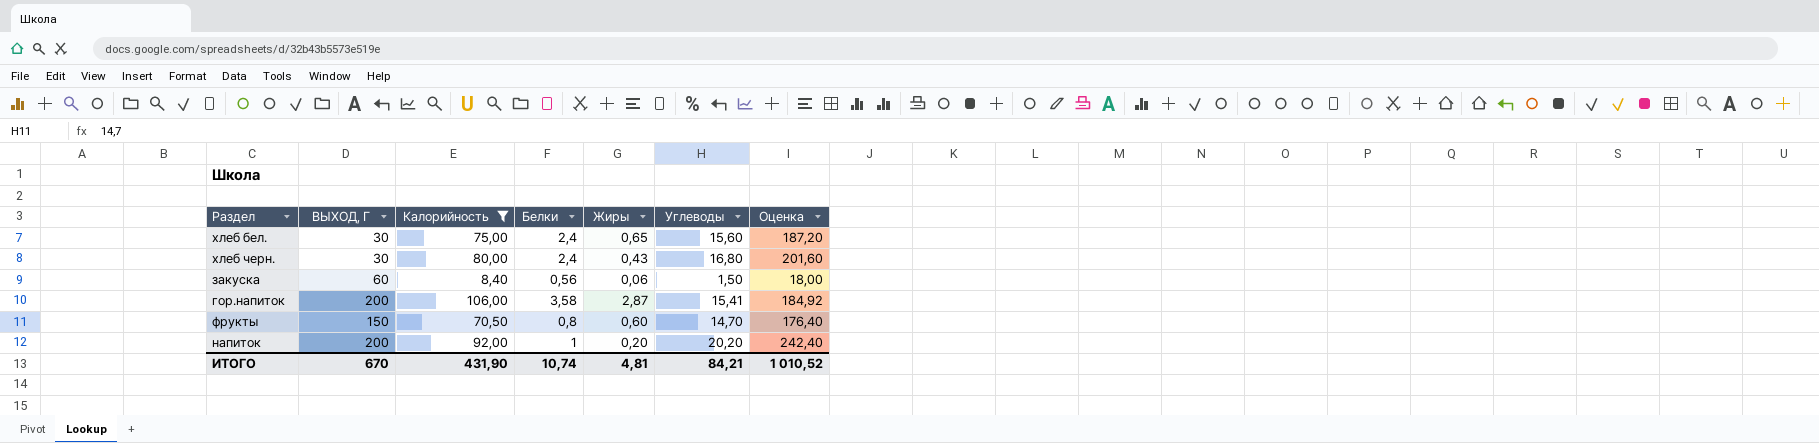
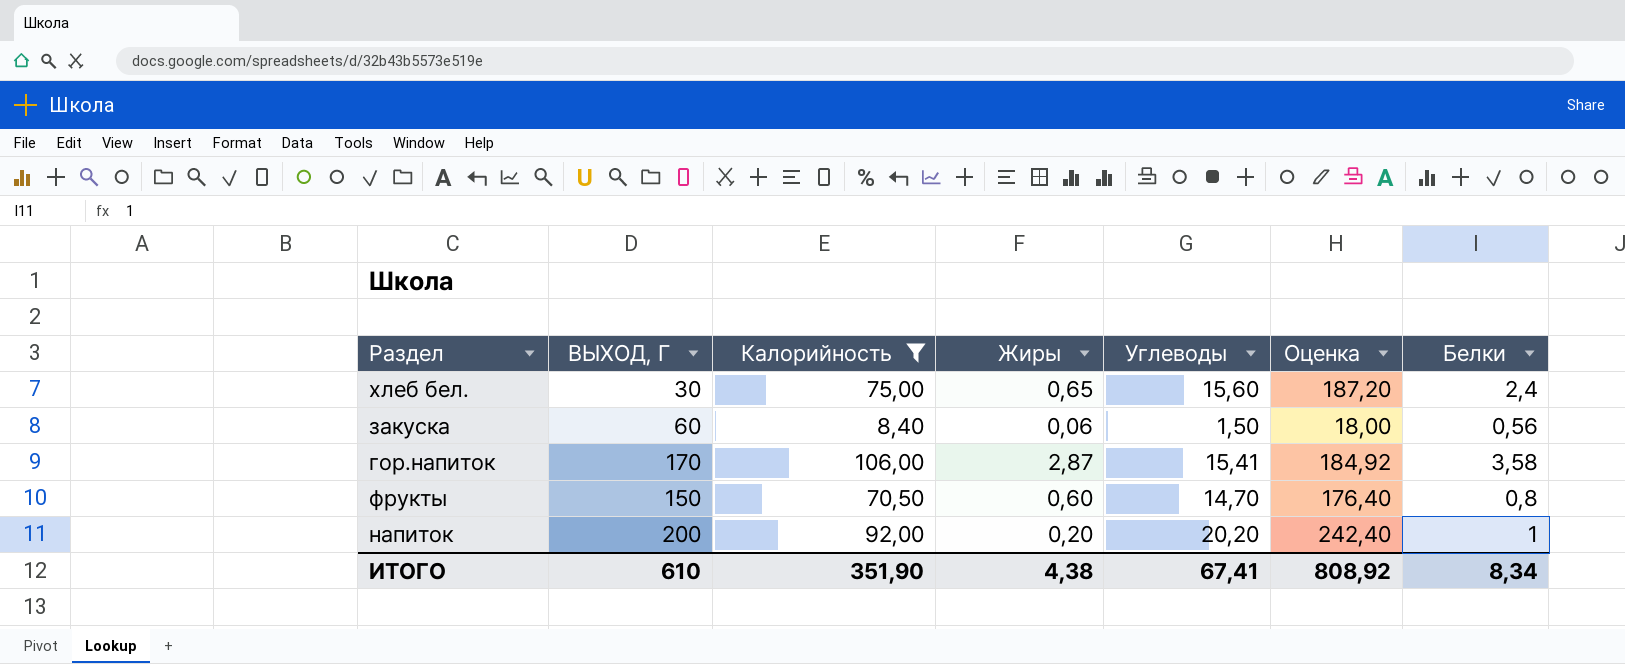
column Белки | position: 4 -> 7
row хлеб черн.: 30 | 80,00 | 2,4 | 0,43 | 16,80 | 201,60 -> none
гор.напиток | ВЫХОД, Г: 200 -> 170
ИТОГО | ВЫХОД, Г: 670 -> 610
ИТОГО | Калорийность: 431,90 -> 351,90
ИТОГО | Жиры: 4,81 -> 4,38
ИТОГО | Углеводы: 84,21 -> 67,41
ИТОГО | Оценка: 1 010,52 -> 808,92
ИТОГО | Белки: 10,74 -> 8,34

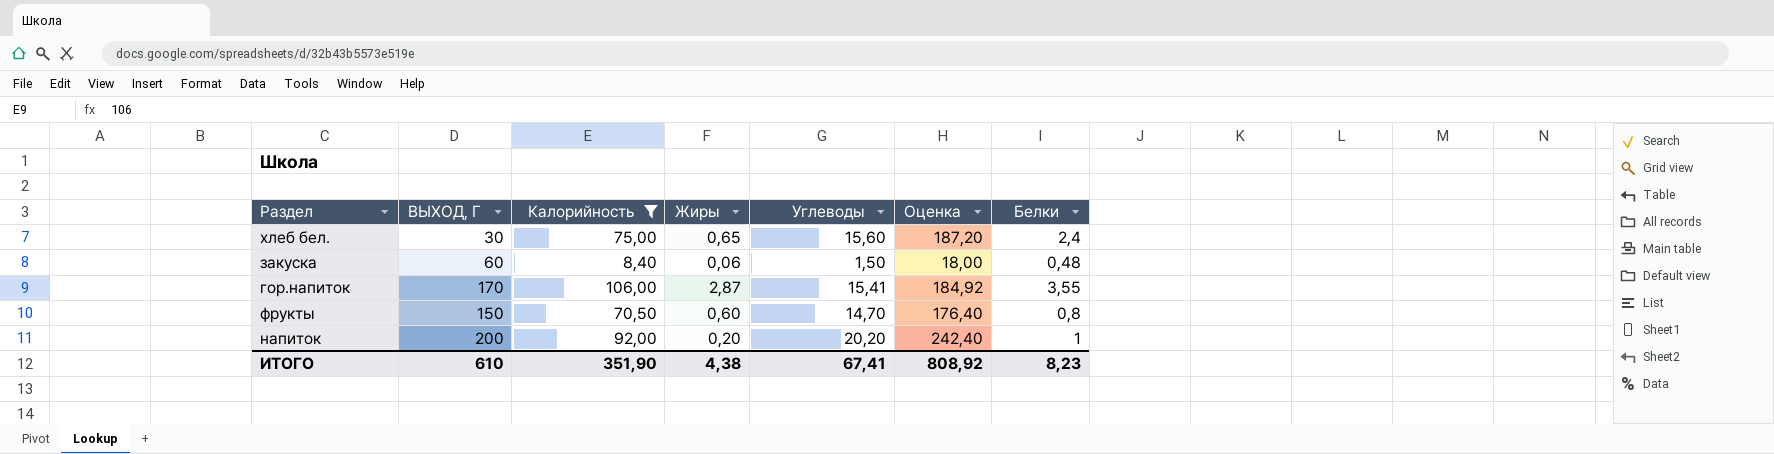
закуска | Белки: 0,56 -> 0,48
гор.напиток | Белки: 3,58 -> 3,55
ИТОГО | Белки: 8,34 -> 8,23

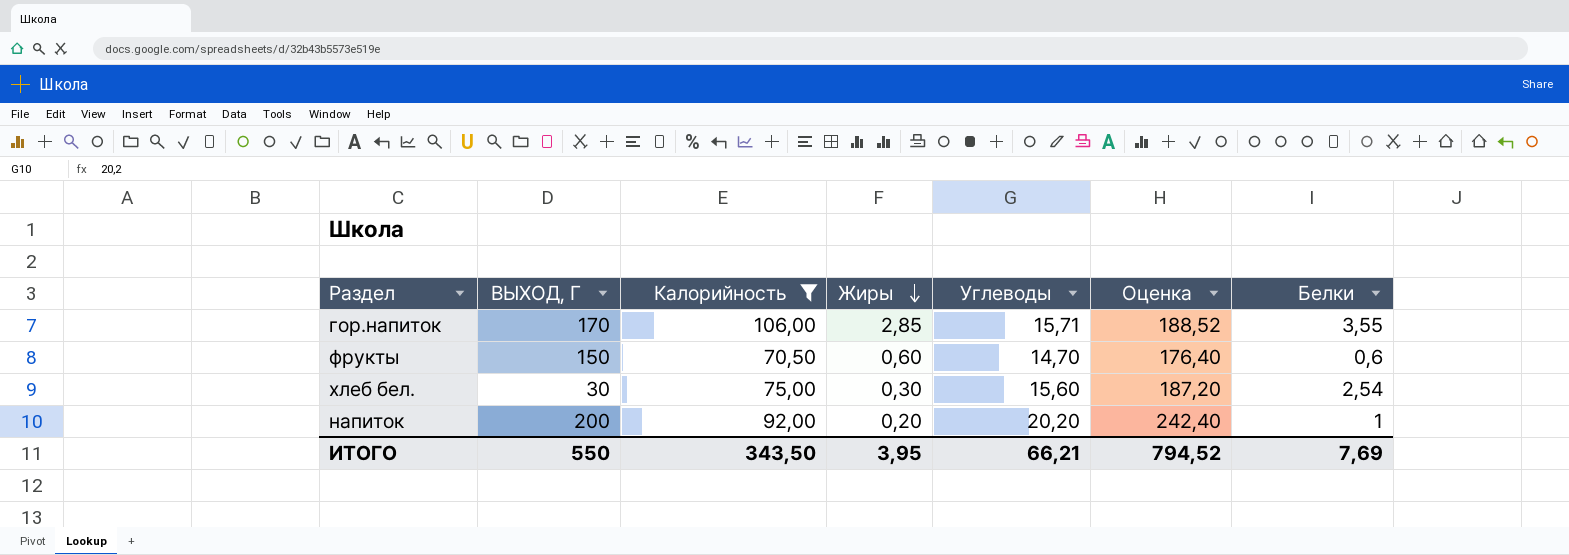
row order: none -> Жиры descending
row закуска: 60 | 8,40 | 0,06 | 1,50 | 18,00 | 0,48 -> none
гор.напиток | Жиры: 2,87 -> 2,85
гор.напиток | Углеводы: 15,41 -> 15,71
гор.напиток | Оценка: 184,92 -> 188,52
фрукты | Белки: 0,8 -> 0,6
хлеб бел. | Жиры: 0,65 -> 0,30
хлеб бел. | Белки: 2,4 -> 2,54
ИТОГО | ВЫХОД, Г: 610 -> 550
ИТОГО | Калорийность: 351,90 -> 343,50
ИТОГО | Жиры: 4,38 -> 3,95
ИТОГО | Углеводы: 67,41 -> 66,21
ИТОГО | Оценка: 808,92 -> 794,52
ИТОГО | Белки: 8,23 -> 7,69

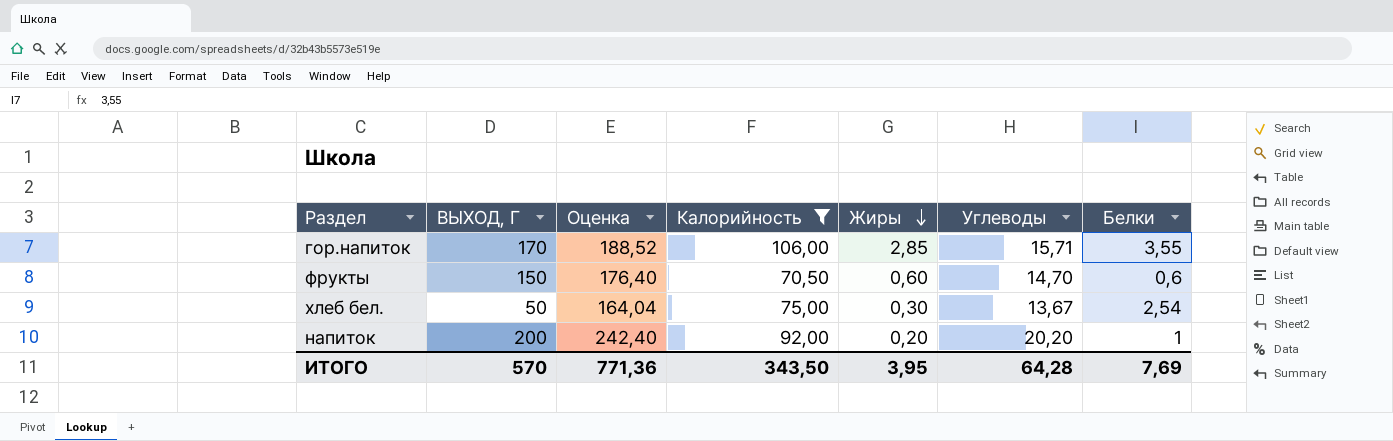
column Оценка | position: 6 -> 3
хлеб бел. | ВЫХОД, Г: 30 -> 50
хлеб бел. | Оценка: 187,20 -> 164,04
хлеб бел. | Углеводы: 15,60 -> 13,67
ИТОГО | ВЫХОД, Г: 550 -> 570
ИТОГО | Оценка: 794,52 -> 771,36
ИТОГО | Углеводы: 66,21 -> 64,28

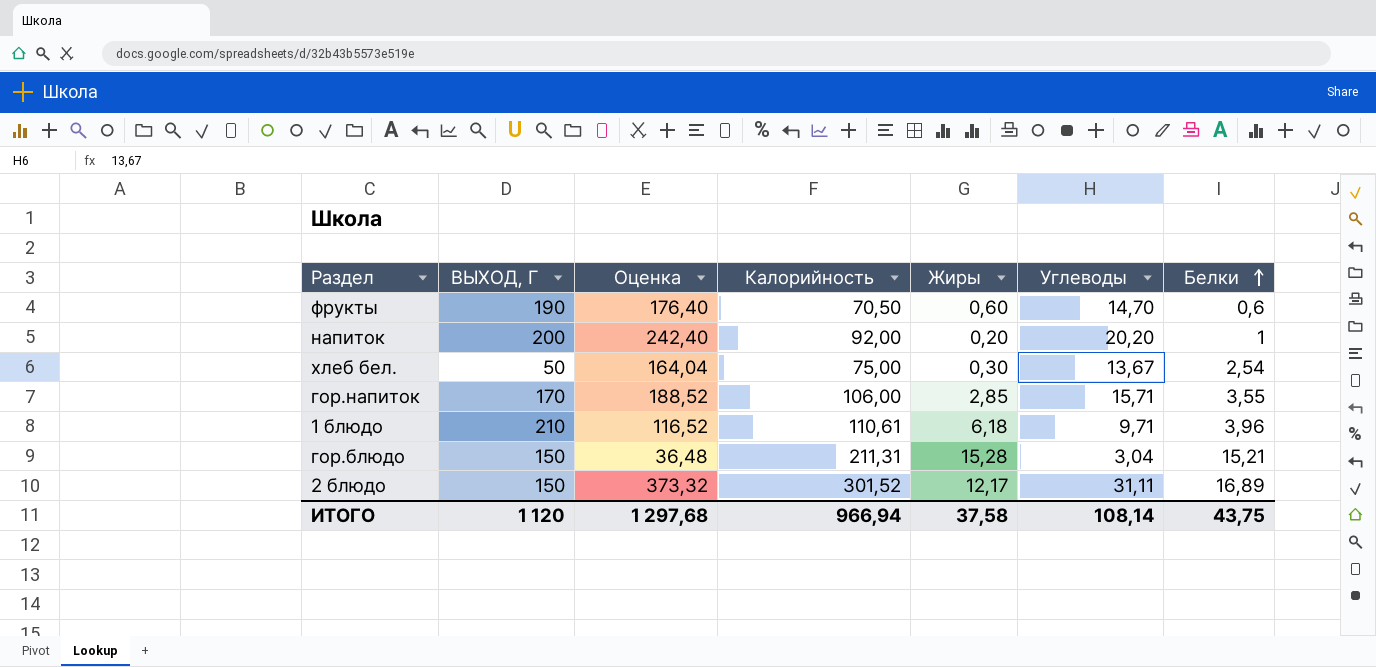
filter: Калорийность <= 106,00 -> none
row order: Жиры descending -> Белки ascending
фрукты | ВЫХОД, Г: 150 -> 190
ИТОГО | ВЫХОД, Г: 570 -> 1 120
ИТОГО | Оценка: 771,36 -> 1 297,68
ИТОГО | Калорийность: 343,50 -> 966,94
ИТОГО | Жиры: 3,95 -> 37,58
ИТОГО | Углеводы: 64,28 -> 108,14
ИТОГО | Белки: 7,69 -> 43,75

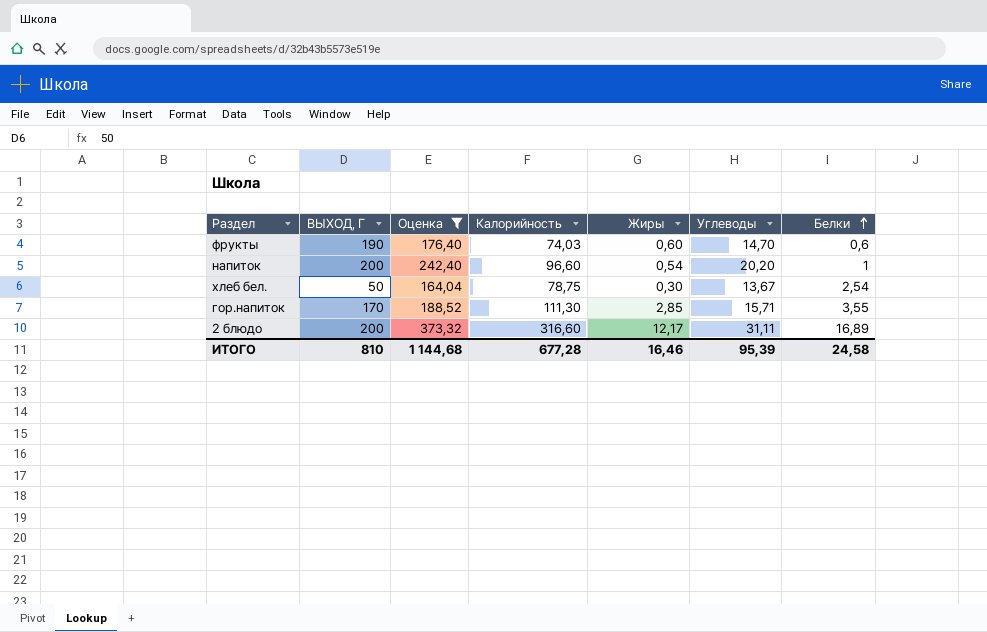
filter: none -> Оценка >= 164,04
фрукты | Калорийность: 70,50 -> 74,03
напиток | Калорийность: 92,00 -> 96,60
напиток | Жиры: 0,20 -> 0,54
хлеб бел. | Калорийность: 75,00 -> 78,75
гор.напиток | Калорийность: 106,00 -> 111,30
2 блюдо | ВЫХОД, Г: 150 -> 200
2 блюдо | Калорийность: 301,52 -> 316,60
ИТОГО | ВЫХОД, Г: 1 120 -> 810
ИТОГО | Оценка: 1 297,68 -> 1 144,68
ИТОГО | Калорийность: 966,94 -> 677,28
ИТОГО | Жиры: 37,58 -> 16,46
ИТОГО | Углеводы: 108,14 -> 95,39
ИТОГО | Белки: 43,75 -> 24,58

